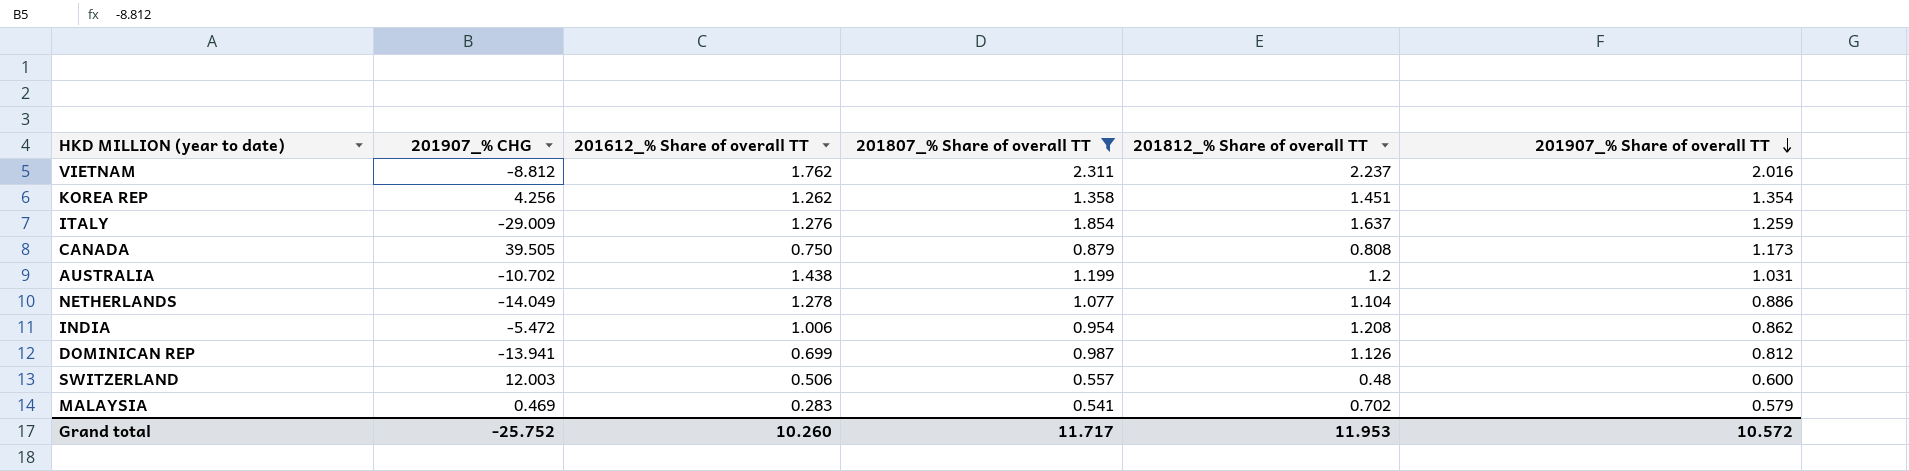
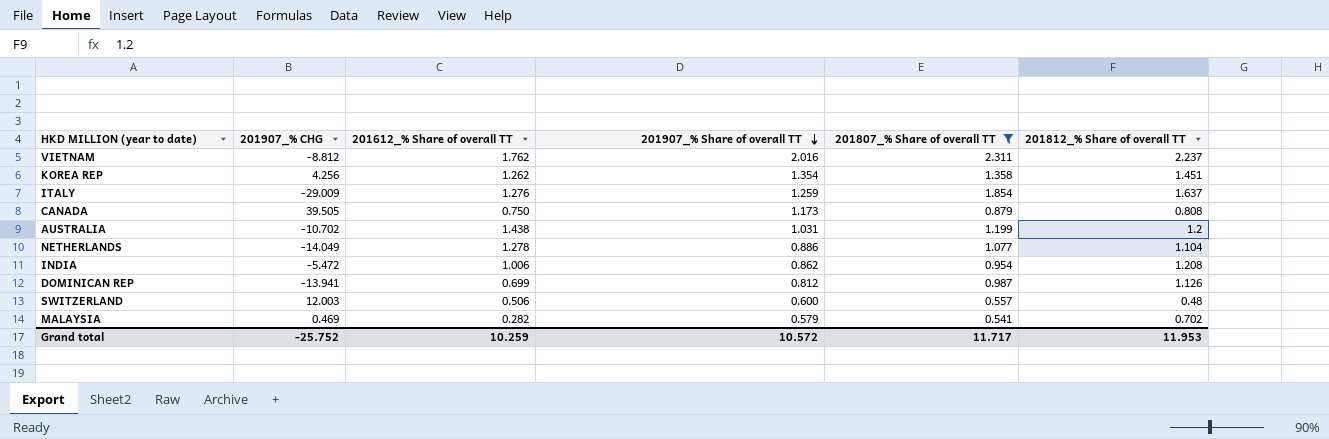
column 201907_% Share of overall TT | position: 6 -> 4
MALAYSIA | 201612_% Share of overall TT: 0.283 -> 0.282
Grand total | 201612_% Share of overall TT: 10.260 -> 10.259

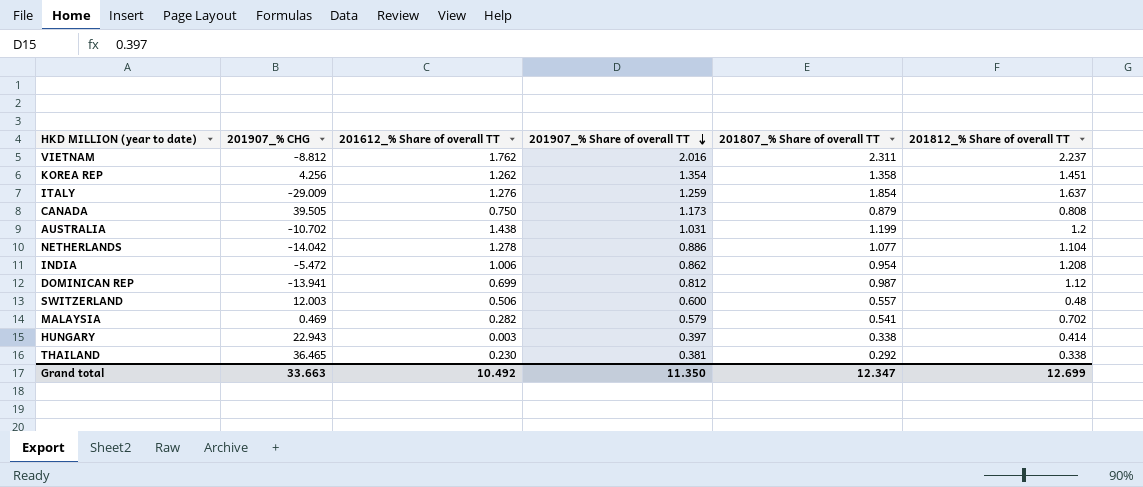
filter: 201807_% Share of overall TT >= 0.541 -> none
NETHERLANDS | 201907_% CHG: -14.049 -> -14.042
DOMINICAN REP | 201812_% Share of overall TT: 1.126 -> 1.12
Grand total | 201907_% CHG: -25.752 -> 33.663
Grand total | 201612_% Share of overall TT: 10.259 -> 10.492
Grand total | 201907_% Share of overall TT: 10.572 -> 11.350
Grand total | 201807_% Share of overall TT: 11.717 -> 12.347
Grand total | 201812_% Share of overall TT: 11.953 -> 12.699

